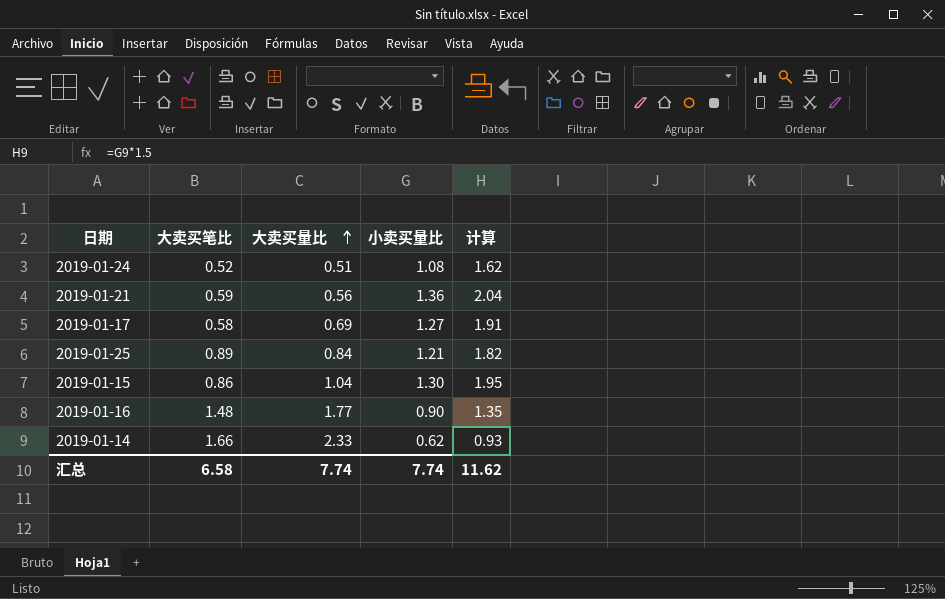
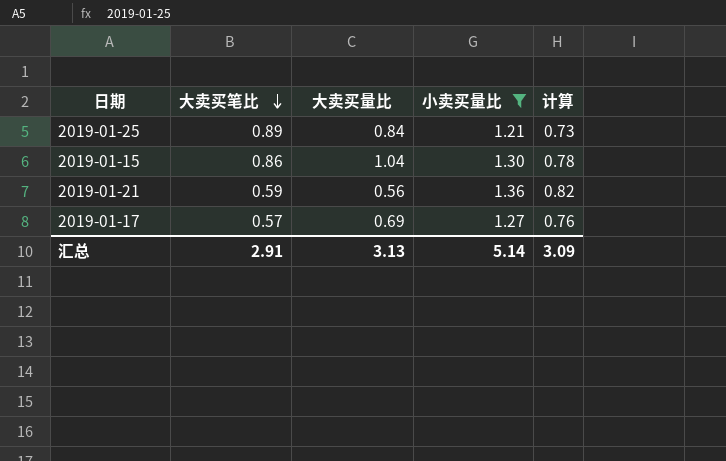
filter: none -> 小卖买量比 >= 1.21
row order: 大卖买量比 ascending -> 大卖买笔比 descending
column 计算 | formula: [小卖买量比] * 1.5 -> [小卖买量比] * 0.6
2019-01-17 | 大卖买笔比: 0.58 -> 0.57
汇总 | 大卖买笔比: 6.58 -> 2.91
汇总 | 大卖买量比: 7.74 -> 3.13
汇总 | 小卖买量比: 7.74 -> 5.14
汇总 | 计算: 11.62 -> 3.09

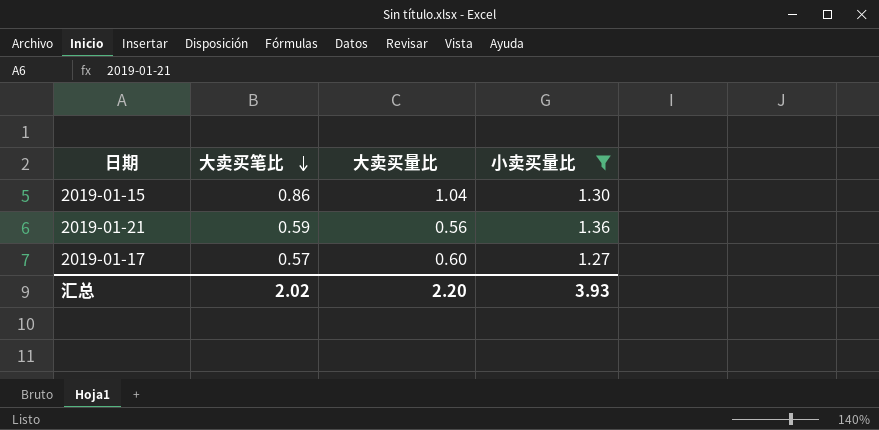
column 计算 | formula: [小卖买量比] * 0.6 -> none
row 2019-01-25: 0.89 | 0.84 | 1.21 | 0.73 -> none
2019-01-17 | 大卖买量比: 0.69 -> 0.60
汇总 | 大卖买笔比: 2.91 -> 2.02
汇总 | 大卖买量比: 3.13 -> 2.20
汇总 | 小卖买量比: 5.14 -> 3.93

